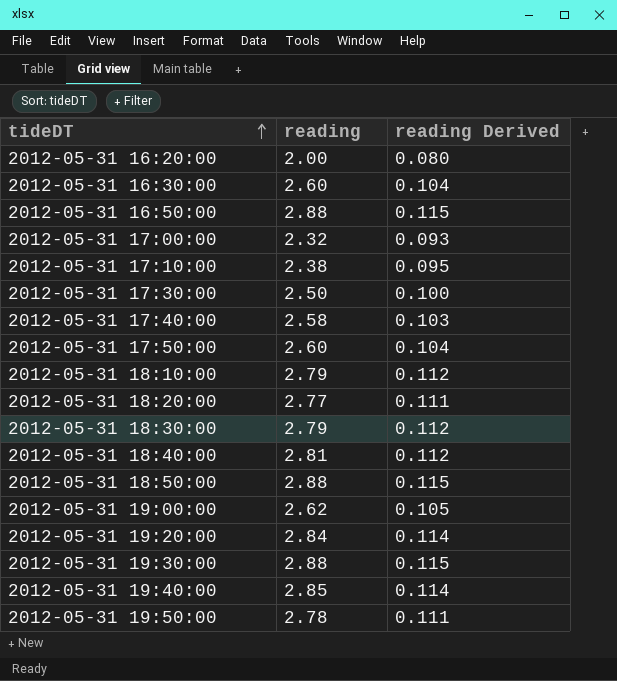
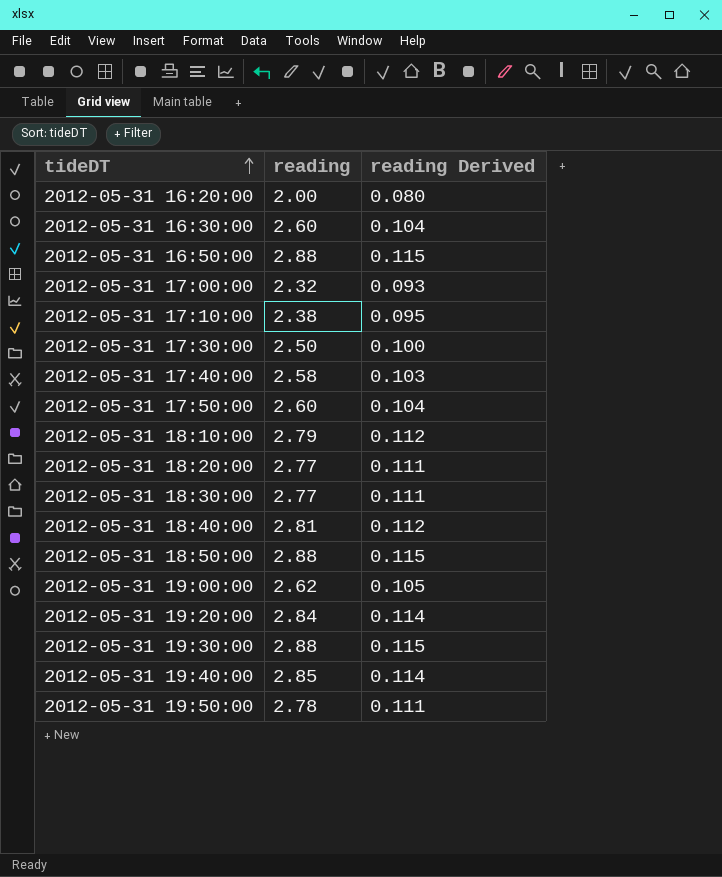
2012-05-31 18:30:00 | reading: 2.79 -> 2.77
2012-05-31 18:30:00 | reading Derived: 0.112 -> 0.111

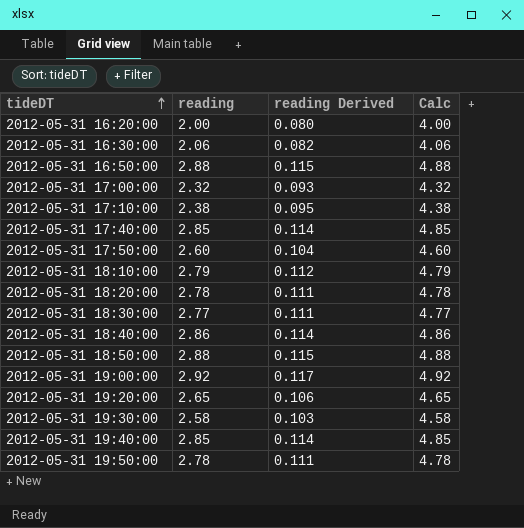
column Calc | formula: none -> [reading] + 2
row 2012-05-31 17:30:00: 2.50 | 0.100 -> none
2012-05-31 16:30:00 | reading: 2.60 -> 2.06
2012-05-31 16:30:00 | reading Derived: 0.104 -> 0.082
2012-05-31 17:40:00 | reading: 2.58 -> 2.85
2012-05-31 17:40:00 | reading Derived: 0.103 -> 0.114
2012-05-31 18:20:00 | reading: 2.77 -> 2.78
2012-05-31 18:40:00 | reading: 2.81 -> 2.86
2012-05-31 18:40:00 | reading Derived: 0.112 -> 0.114
2012-05-31 19:00:00 | reading: 2.62 -> 2.92
2012-05-31 19:00:00 | reading Derived: 0.105 -> 0.117
2012-05-31 19:20:00 | reading: 2.84 -> 2.65
2012-05-31 19:20:00 | reading Derived: 0.114 -> 0.106
2012-05-31 19:30:00 | reading: 2.88 -> 2.58
2012-05-31 19:30:00 | reading Derived: 0.115 -> 0.103

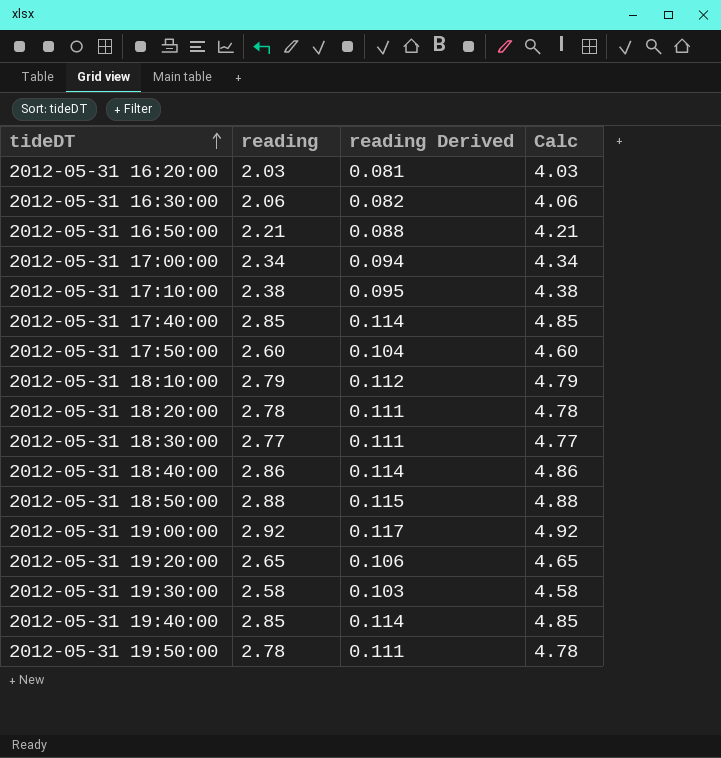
2012-05-31 16:20:00 | reading: 2.00 -> 2.03
2012-05-31 16:20:00 | reading Derived: 0.080 -> 0.081
2012-05-31 16:20:00 | Calc: 4.00 -> 4.03
2012-05-31 16:50:00 | reading: 2.88 -> 2.21
2012-05-31 16:50:00 | reading Derived: 0.115 -> 0.088
2012-05-31 16:50:00 | Calc: 4.88 -> 4.21
2012-05-31 17:00:00 | reading: 2.32 -> 2.34
2012-05-31 17:00:00 | reading Derived: 0.093 -> 0.094
2012-05-31 17:00:00 | Calc: 4.32 -> 4.34

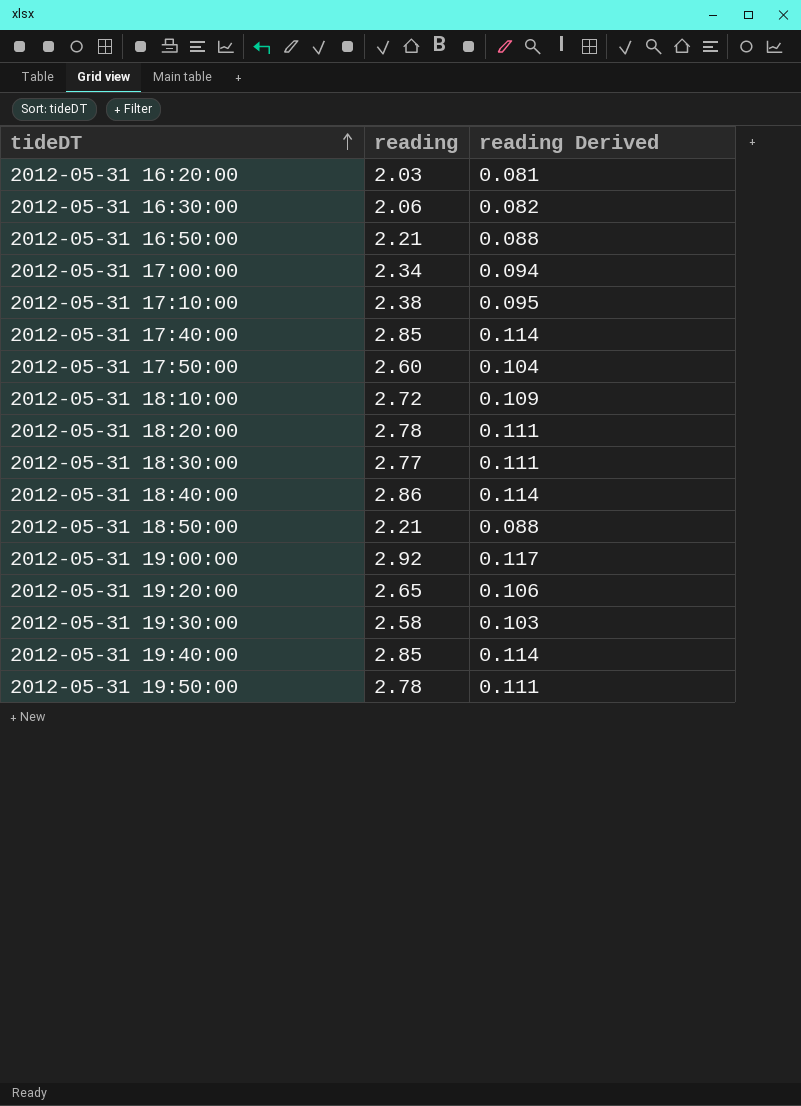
column Calc | formula: [reading] + 2 -> none
2012-05-31 18:10:00 | reading: 2.79 -> 2.72
2012-05-31 18:10:00 | reading Derived: 0.112 -> 0.109
2012-05-31 18:50:00 | reading: 2.88 -> 2.21
2012-05-31 18:50:00 | reading Derived: 0.115 -> 0.088

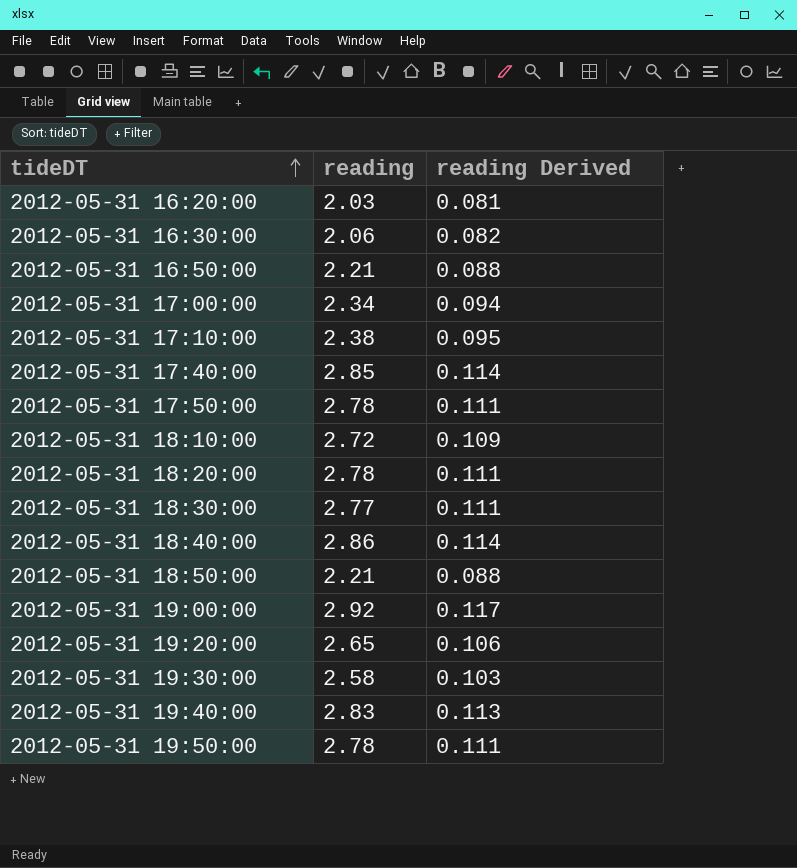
2012-05-31 17:50:00 | reading: 2.60 -> 2.78
2012-05-31 17:50:00 | reading Derived: 0.104 -> 0.111
2012-05-31 19:40:00 | reading: 2.85 -> 2.83
2012-05-31 19:40:00 | reading Derived: 0.114 -> 0.113

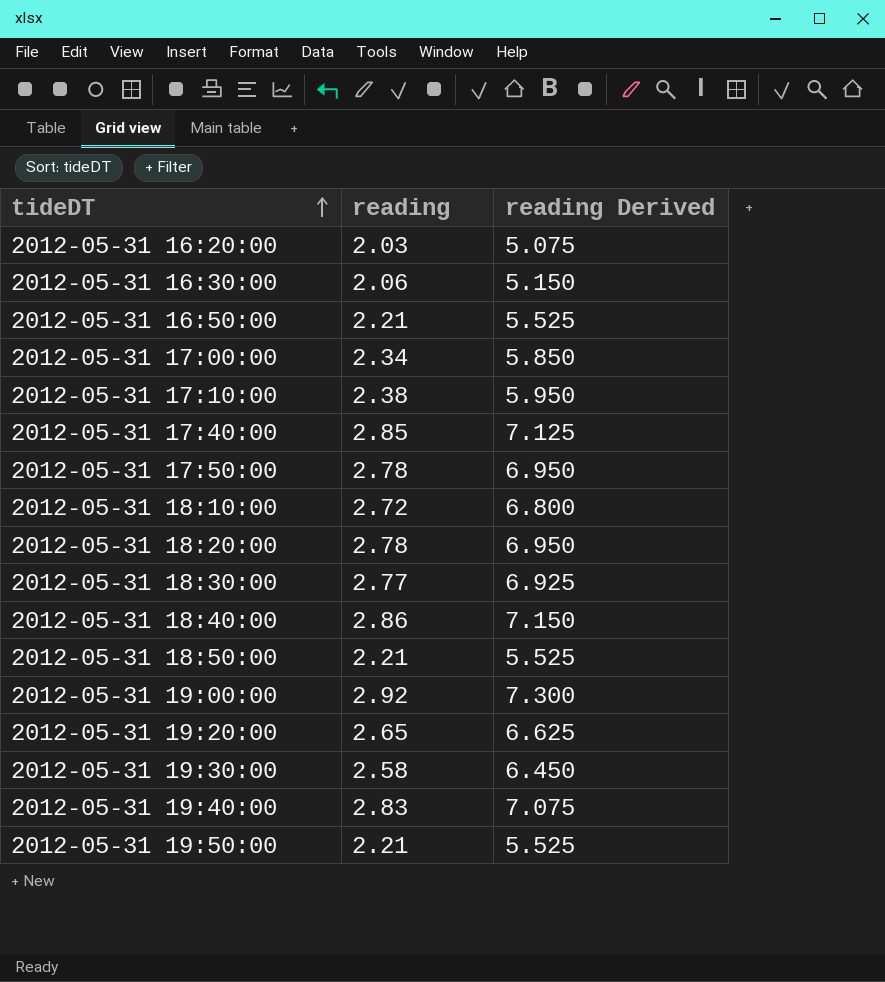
column reading Derived | formula: [reading] * 0.04 -> [reading] * 2.5
2012-05-31 19:50:00 | reading: 2.78 -> 2.21

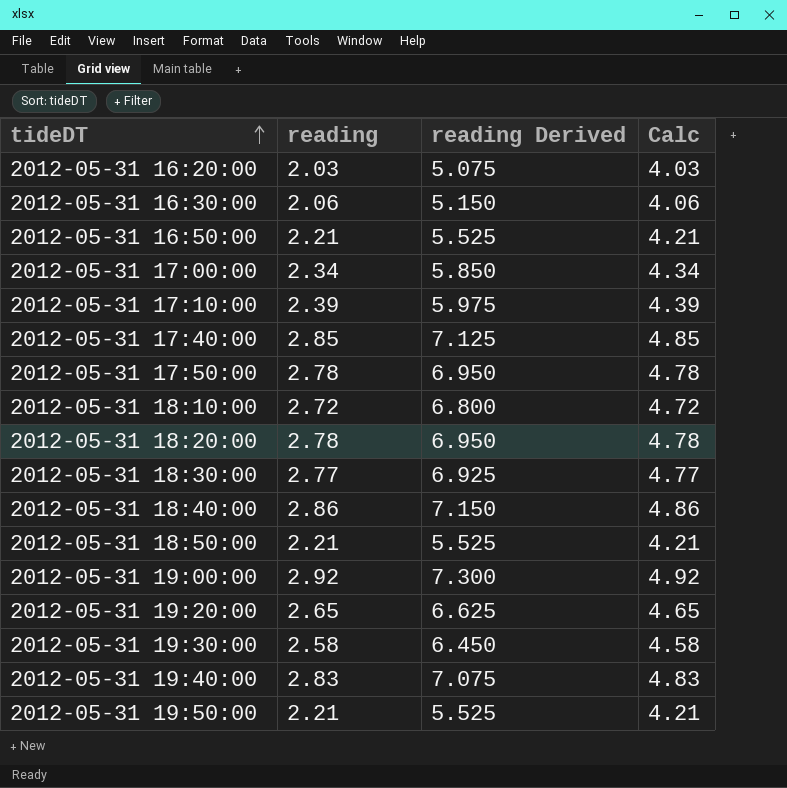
column Calc | formula: none -> [reading] + 2
2012-05-31 17:10:00 | reading: 2.38 -> 2.39
2012-05-31 17:10:00 | reading Derived: 5.950 -> 5.975

